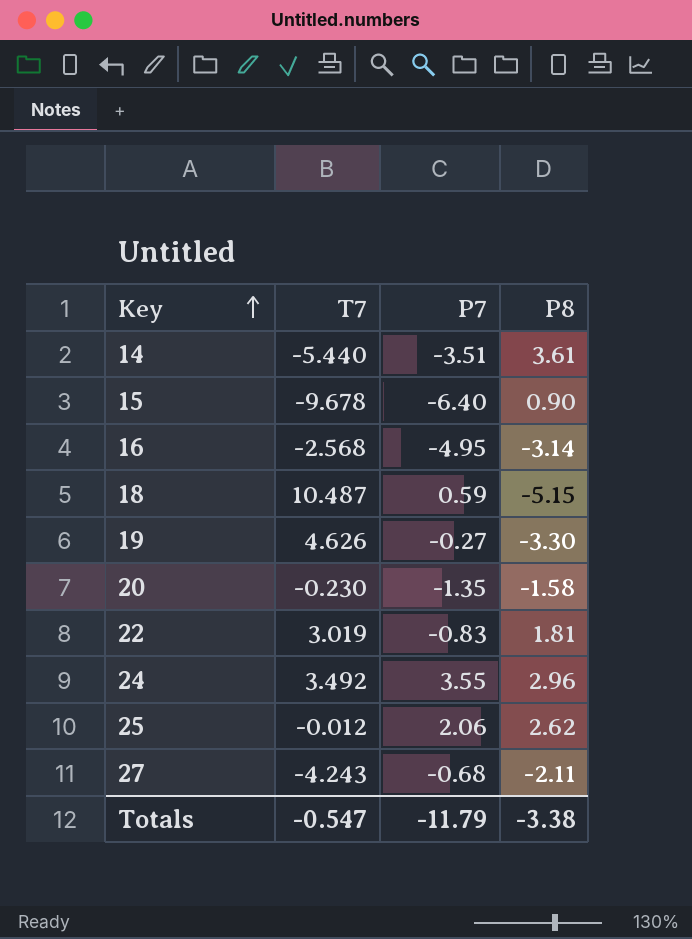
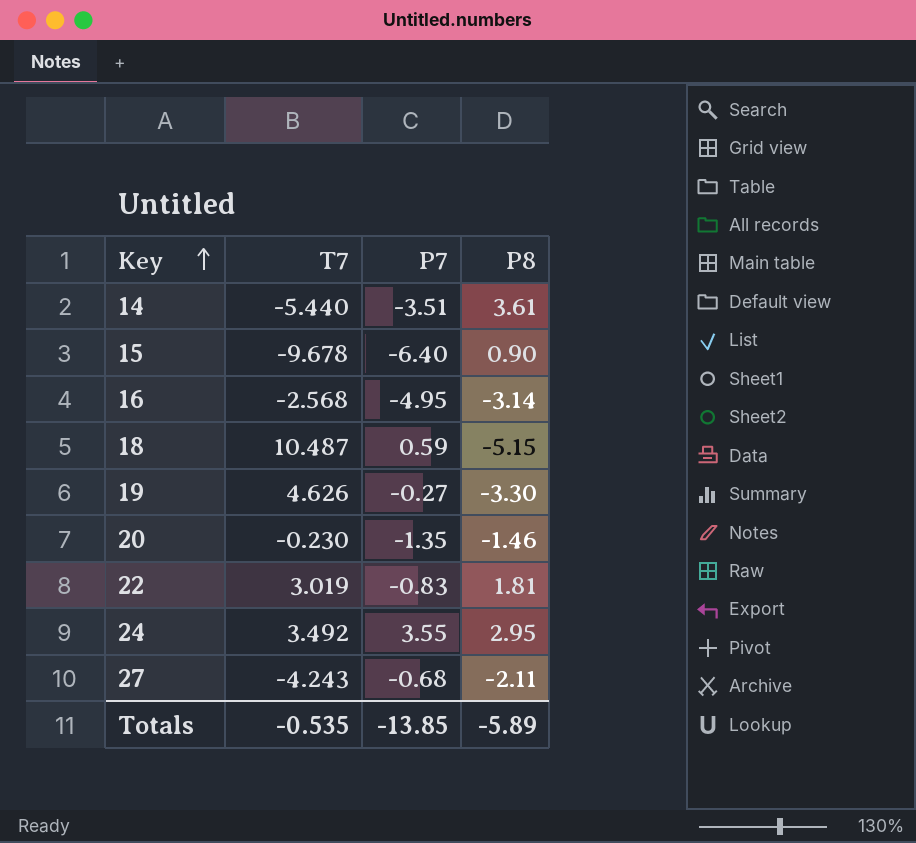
row 25: -0.012 | 2.06 | 2.62 -> none
20 | P8: -1.58 -> -1.46
24 | P8: 2.96 -> 2.95
Totals | T7: -0.547 -> -0.535
Totals | P7: -11.79 -> -13.85
Totals | P8: -3.38 -> -5.89

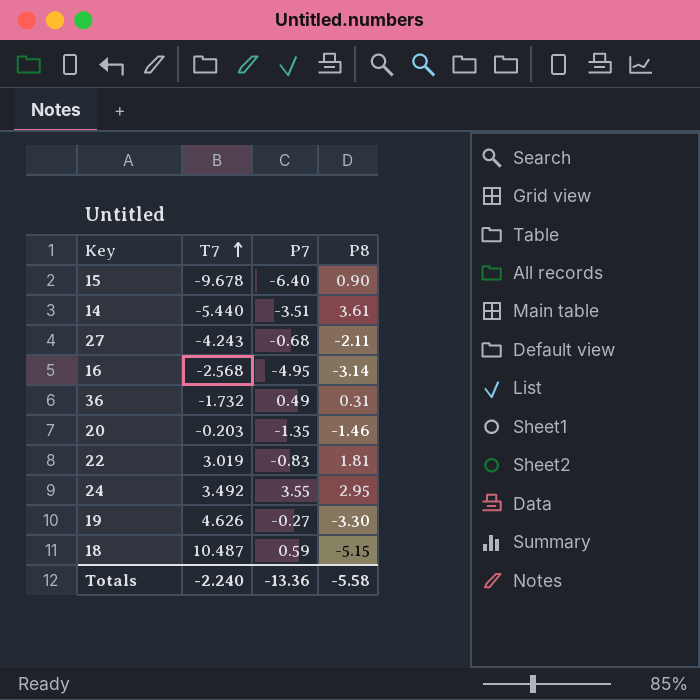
row order: Key ascending -> T7 ascending
row 36: none -> -1.732 | 0.49 | 0.31
20 | T7: -0.230 -> -0.203
Totals | T7: -0.535 -> -2.240
Totals | P7: -13.85 -> -13.36
Totals | P8: -5.89 -> -5.58

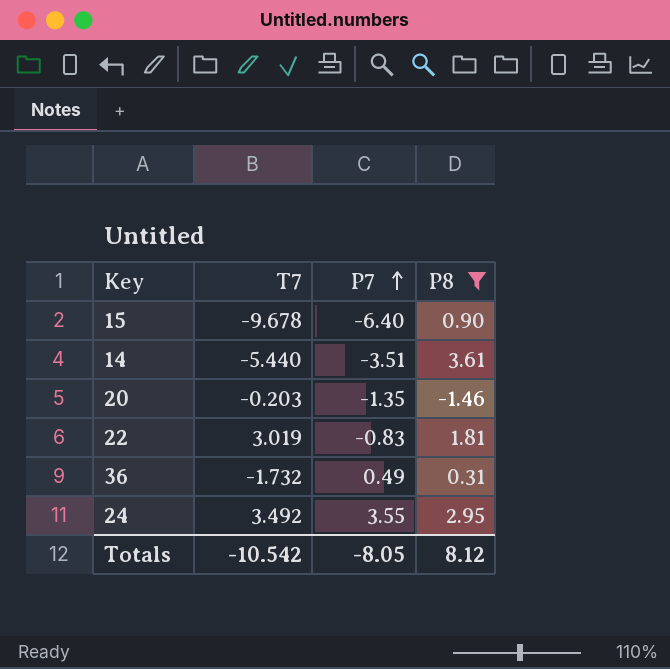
filter: none -> P8 >= -1.46
row order: T7 ascending -> P7 ascending
Totals | T7: -2.240 -> -10.542
Totals | P7: -13.36 -> -8.05
Totals | P8: -5.58 -> 8.12

